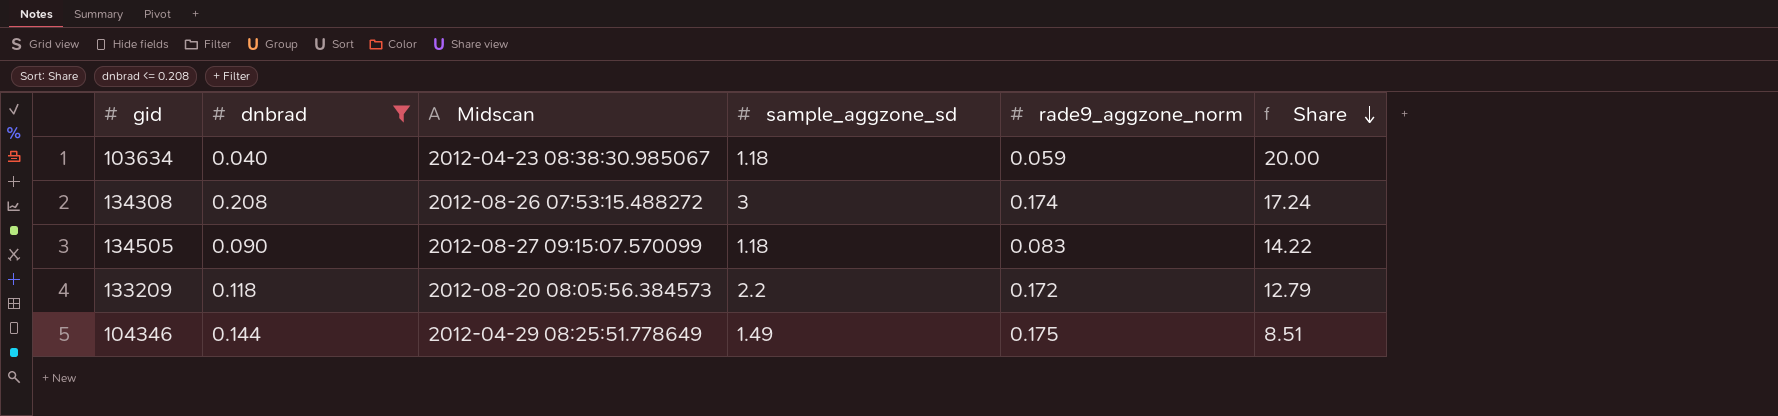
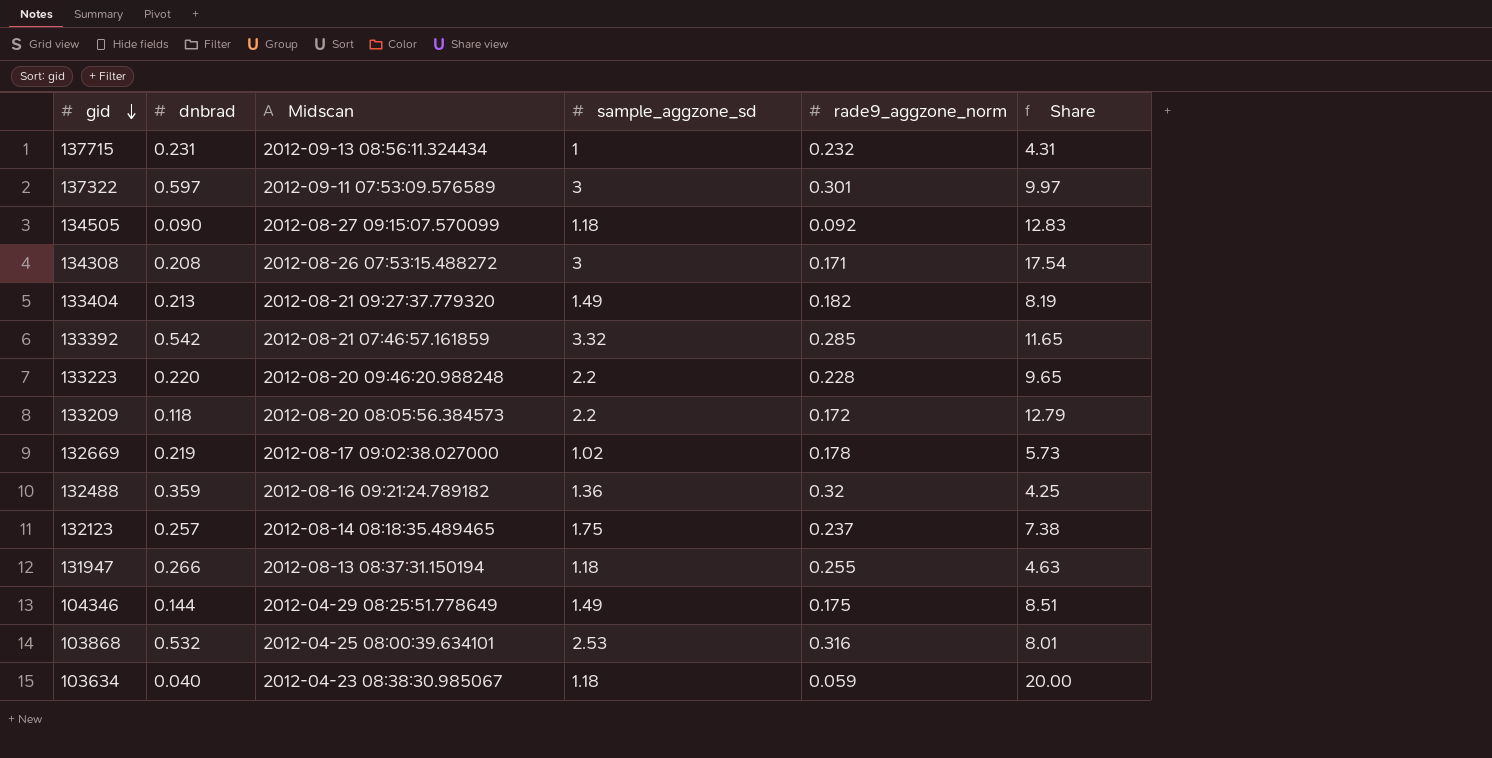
filter: dnbrad <= 0.208 -> none
row order: Share descending -> gid descending
134505 | rade9_aggzone_norm: 0.083 -> 0.092
134505 | Share: 14.22 -> 12.83
134308 | rade9_aggzone_norm: 0.174 -> 0.171
134308 | Share: 17.24 -> 17.54

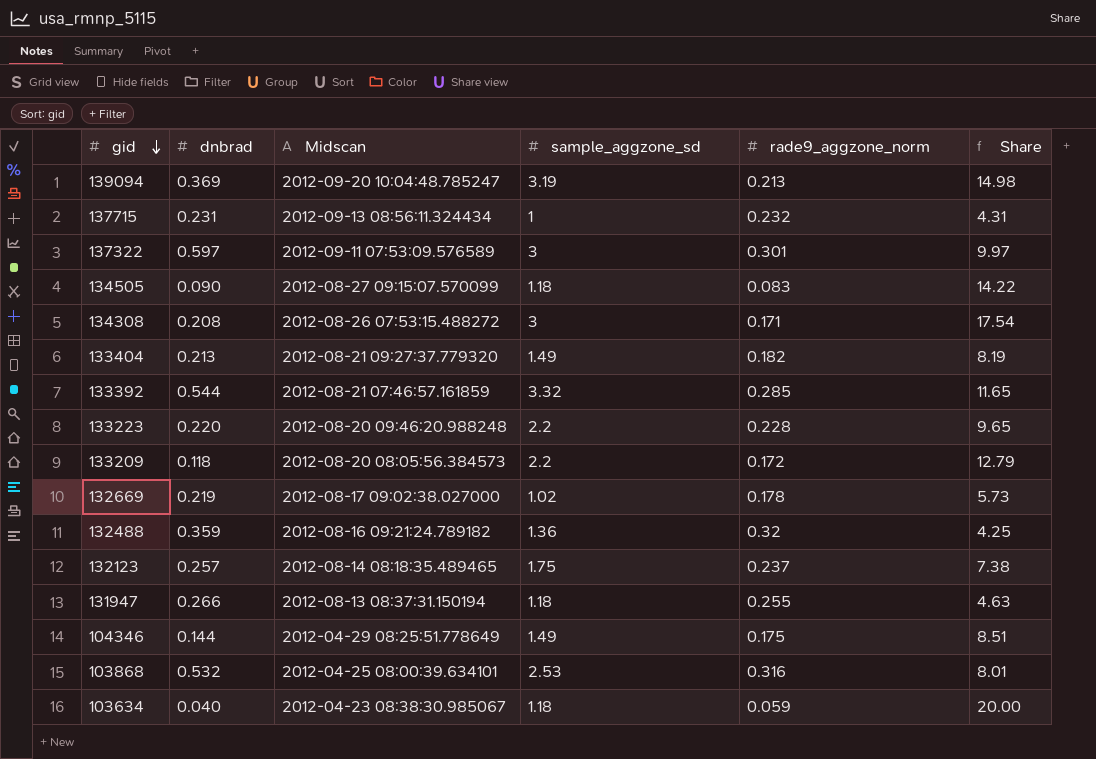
row 139094: none -> 0.369 | 2012-09-20 10:04:48.785247 | 3.19 | 0.213 | 14.98
134505 | rade9_aggzone_norm: 0.092 -> 0.083
134505 | Share: 12.83 -> 14.22
133392 | dnbrad: 0.542 -> 0.544

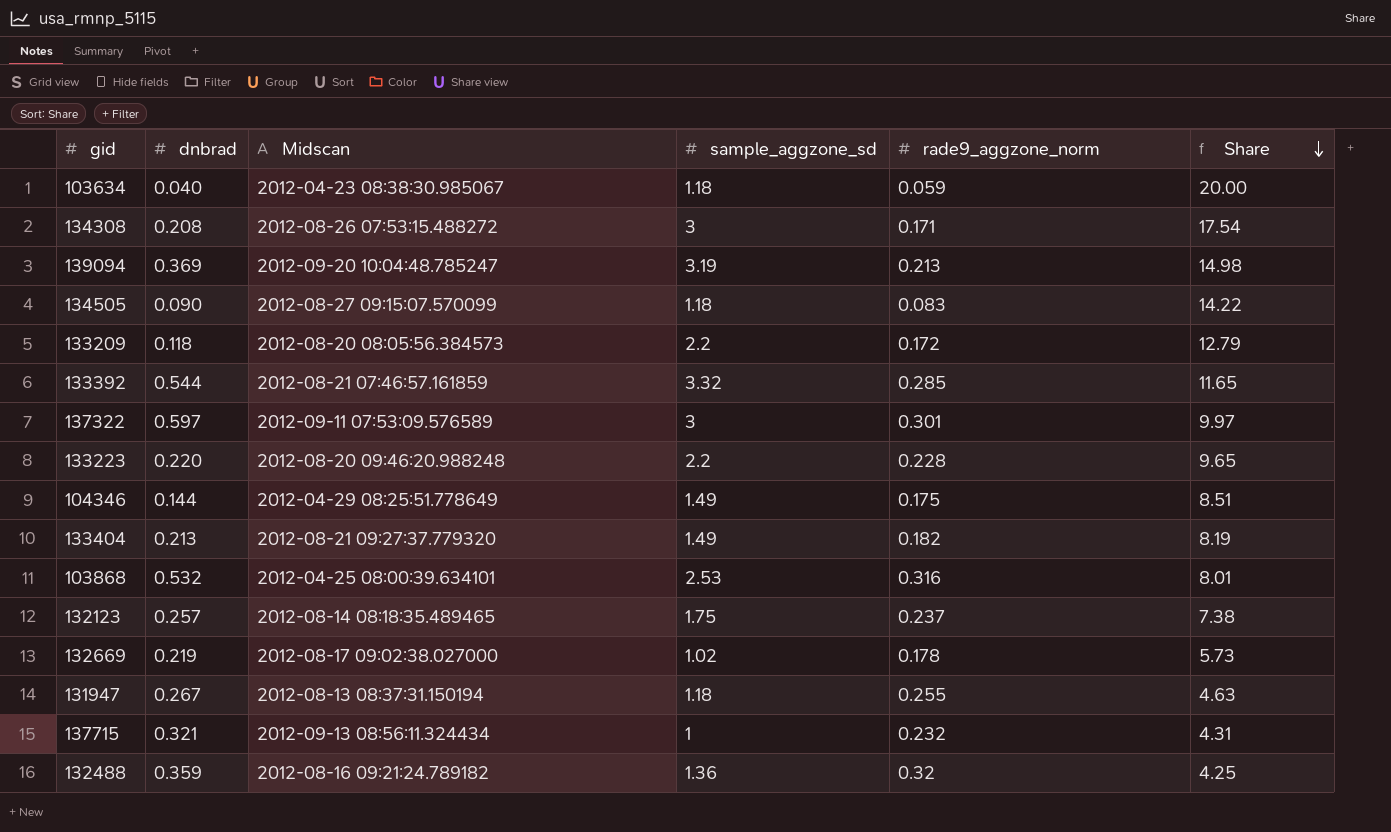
row order: gid descending -> Share descending
131947 | dnbrad: 0.266 -> 0.267
137715 | dnbrad: 0.231 -> 0.321

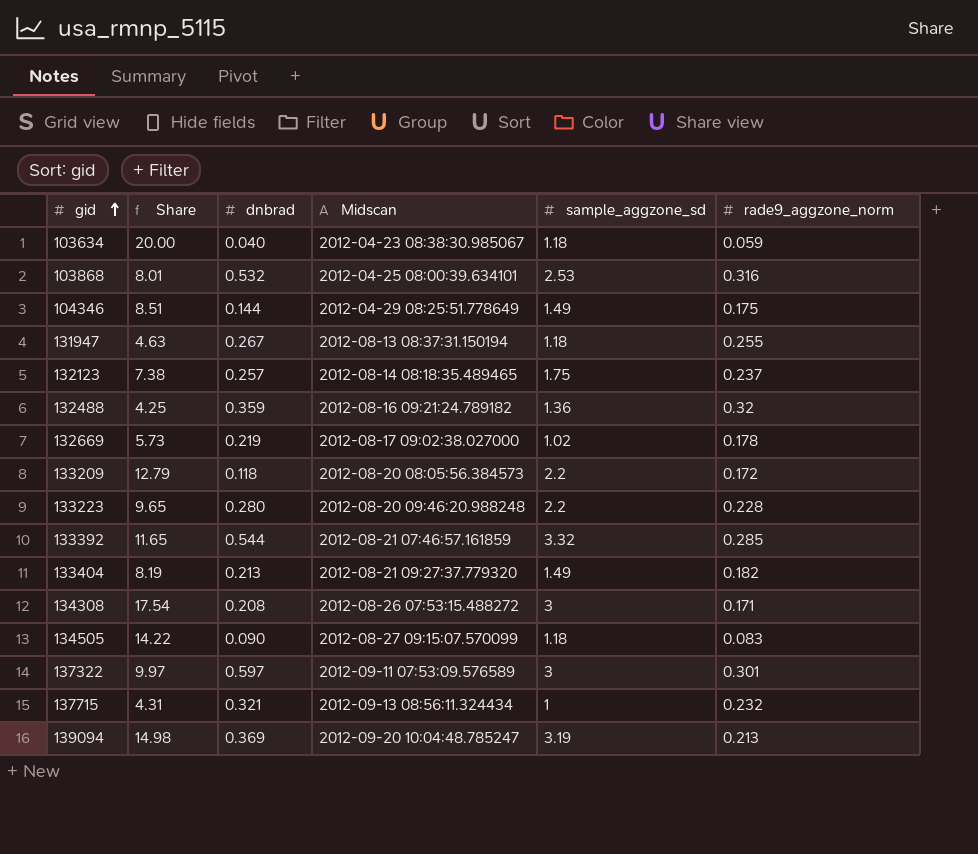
row order: Share descending -> gid ascending
column Share | position: 6 -> 2
133223 | dnbrad: 0.220 -> 0.280

